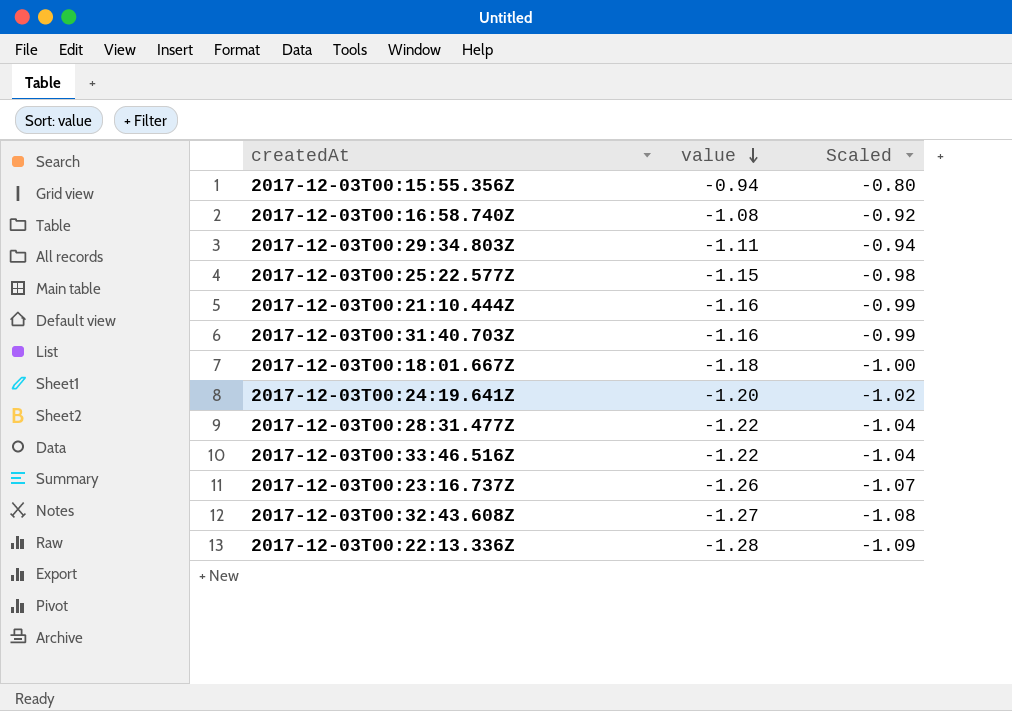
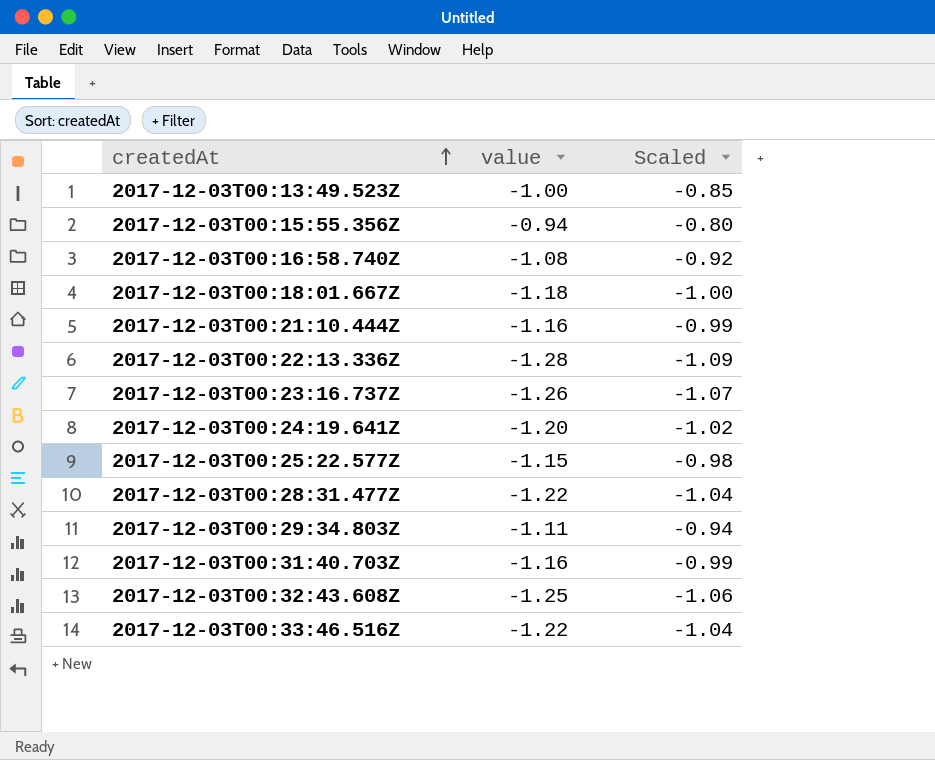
row order: value descending -> createdAt ascending
row 2017-12-03T00:13:49.523Z: none -> -1.00 | -0.85
2017-12-03T00:32:43.608Z | value: -1.27 -> -1.25
2017-12-03T00:32:43.608Z | Scaled: -1.08 -> -1.06

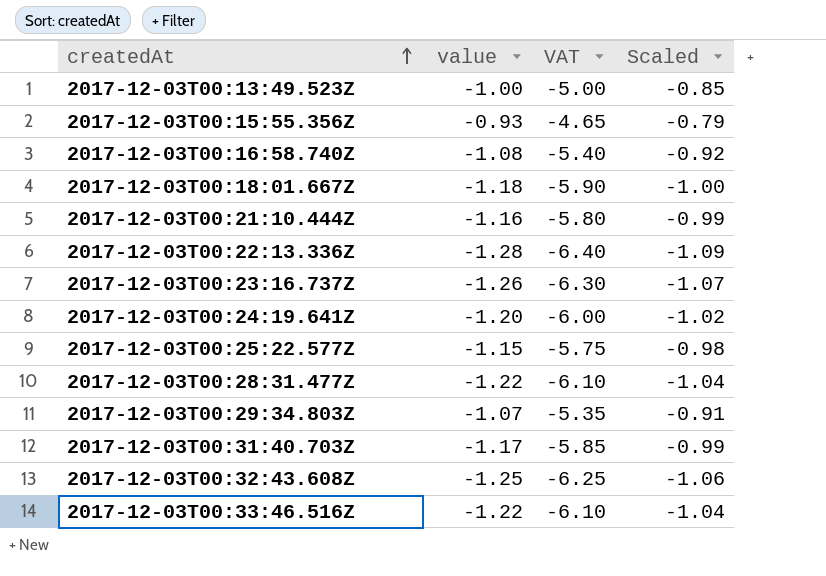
column VAT | formula: none -> [value] * 5
2017-12-03T00:15:55.356Z | value: -0.94 -> -0.93
2017-12-03T00:15:55.356Z | Scaled: -0.80 -> -0.79
2017-12-03T00:29:34.803Z | value: -1.11 -> -1.07
2017-12-03T00:29:34.803Z | Scaled: -0.94 -> -0.91
2017-12-03T00:31:40.703Z | value: -1.16 -> -1.17

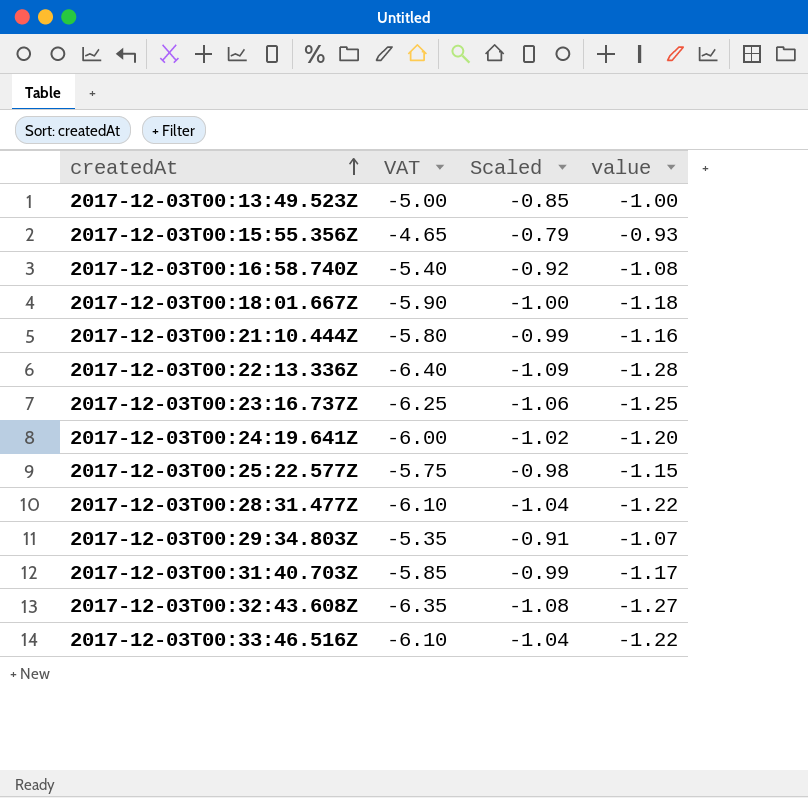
column value | position: 2 -> 4
2017-12-03T00:23:16.737Z | VAT: -6.30 -> -6.25
2017-12-03T00:23:16.737Z | Scaled: -1.07 -> -1.06
2017-12-03T00:23:16.737Z | value: -1.26 -> -1.25
2017-12-03T00:32:43.608Z | VAT: -6.25 -> -6.35
2017-12-03T00:32:43.608Z | Scaled: -1.06 -> -1.08
2017-12-03T00:32:43.608Z | value: -1.25 -> -1.27

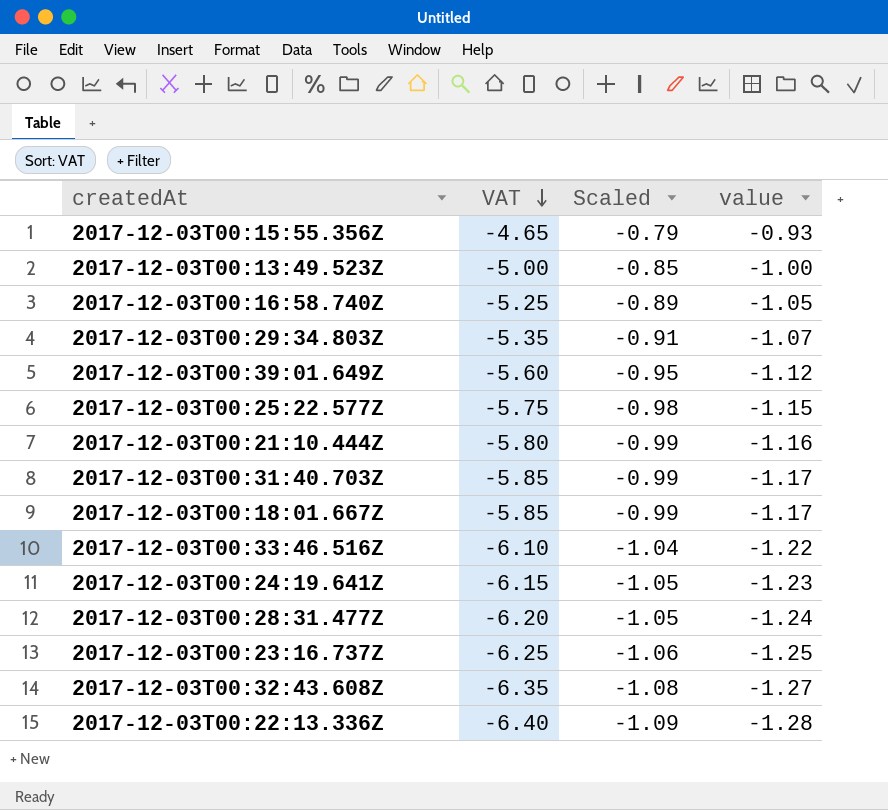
row order: createdAt ascending -> VAT descending
2017-12-03T00:16:58.740Z | VAT: -5.40 -> -5.25
2017-12-03T00:16:58.740Z | Scaled: -0.92 -> -0.89
2017-12-03T00:16:58.740Z | value: -1.08 -> -1.05
row 2017-12-03T00:39:01.649Z: none -> -5.60 | -0.95 | -1.12
2017-12-03T00:18:01.667Z | VAT: -5.90 -> -5.85
2017-12-03T00:18:01.667Z | Scaled: -1.00 -> -0.99
2017-12-03T00:18:01.667Z | value: -1.18 -> -1.17
2017-12-03T00:24:19.641Z | VAT: -6.00 -> -6.15
2017-12-03T00:24:19.641Z | Scaled: -1.02 -> -1.05
2017-12-03T00:24:19.641Z | value: -1.20 -> -1.23
2017-12-03T00:28:31.477Z | VAT: -6.10 -> -6.20
2017-12-03T00:28:31.477Z | Scaled: -1.04 -> -1.05
2017-12-03T00:28:31.477Z | value: -1.22 -> -1.24

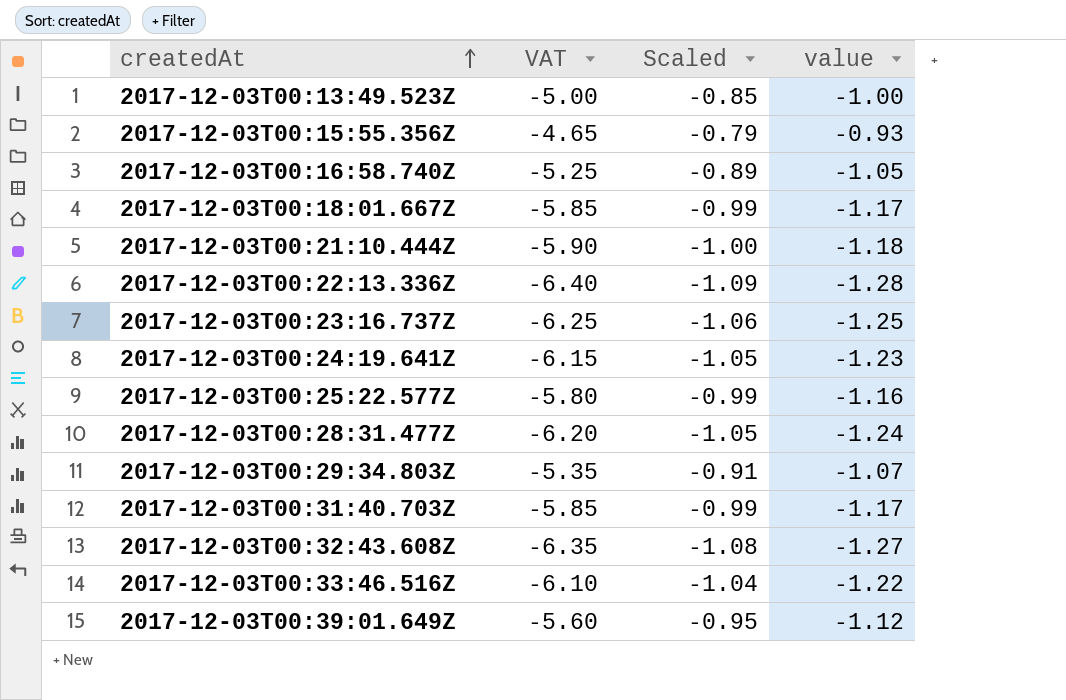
row order: VAT descending -> createdAt ascending
2017-12-03T00:21:10.444Z | VAT: -5.80 -> -5.90
2017-12-03T00:21:10.444Z | Scaled: -0.99 -> -1.00
2017-12-03T00:21:10.444Z | value: -1.16 -> -1.18
2017-12-03T00:25:22.577Z | VAT: -5.75 -> -5.80
2017-12-03T00:25:22.577Z | Scaled: -0.98 -> -0.99
2017-12-03T00:25:22.577Z | value: -1.15 -> -1.16

